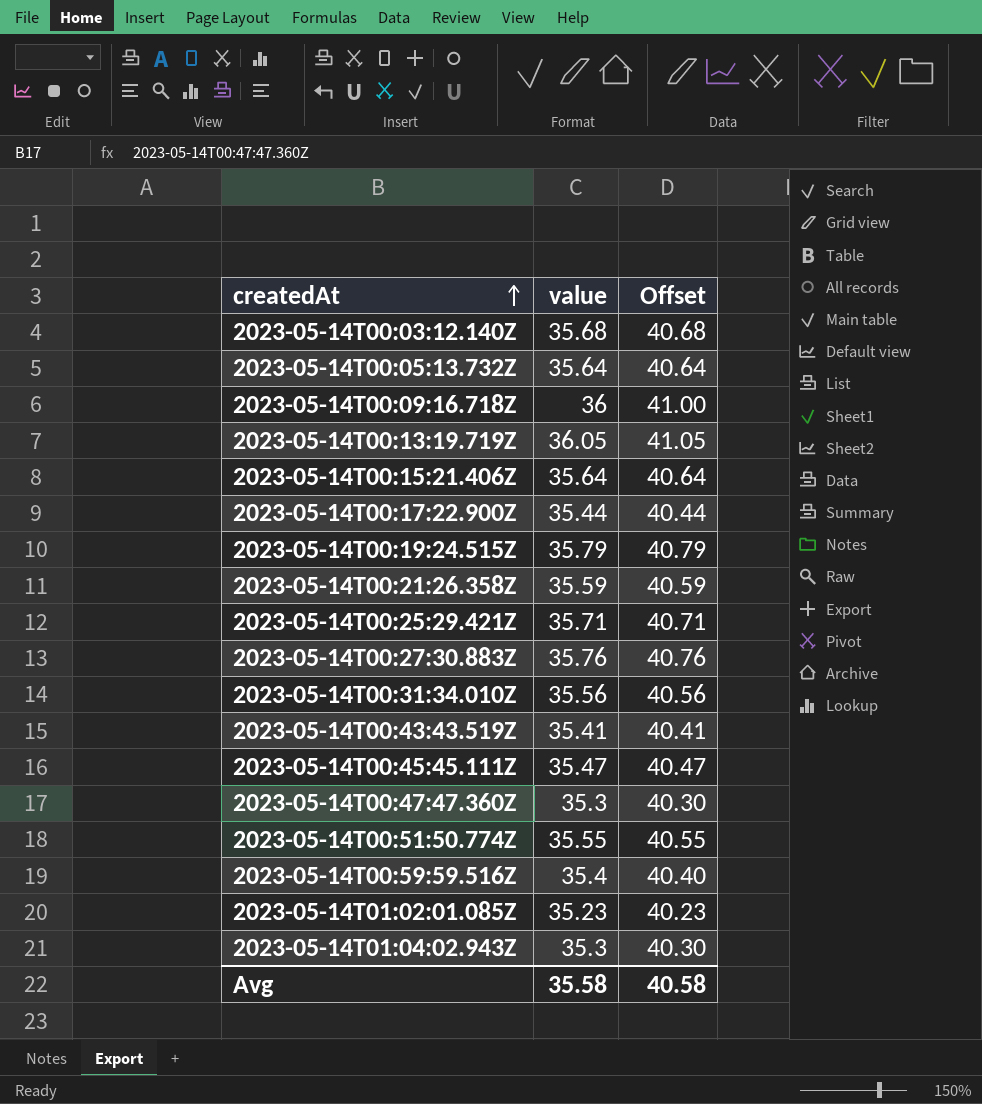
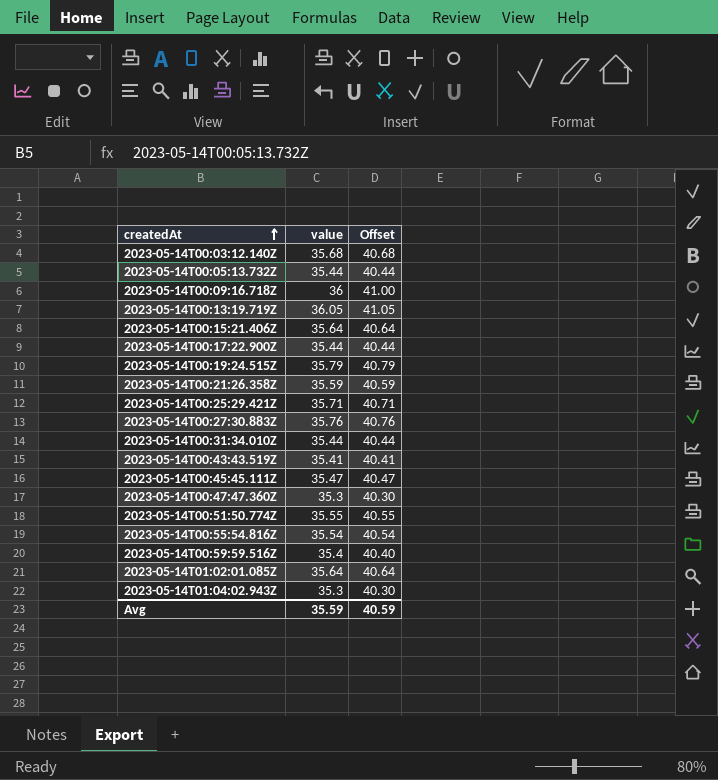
2023-05-14T00:05:13.732Z | value: 35.64 -> 35.44
2023-05-14T00:05:13.732Z | Offset: 40.64 -> 40.44
2023-05-14T00:31:34.010Z | value: 35.56 -> 35.44
2023-05-14T00:31:34.010Z | Offset: 40.56 -> 40.44
row 2023-05-14T00:55:54.816Z: none -> 35.54 | 40.54
2023-05-14T01:02:01.085Z | value: 35.23 -> 35.64
2023-05-14T01:02:01.085Z | Offset: 40.23 -> 40.64
Avg | value: 35.58 -> 35.59
Avg | Offset: 40.58 -> 40.59

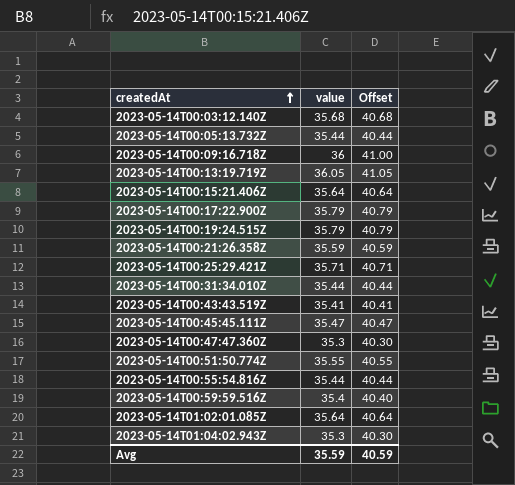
row 2023-05-14T00:27:30.883Z: 35.76 | 40.76 -> none
2023-05-14T00:17:22.900Z | value: 35.44 -> 35.79
2023-05-14T00:17:22.900Z | Offset: 40.44 -> 40.79
2023-05-14T00:55:54.816Z | value: 35.54 -> 35.44
2023-05-14T00:55:54.816Z | Offset: 40.54 -> 40.44

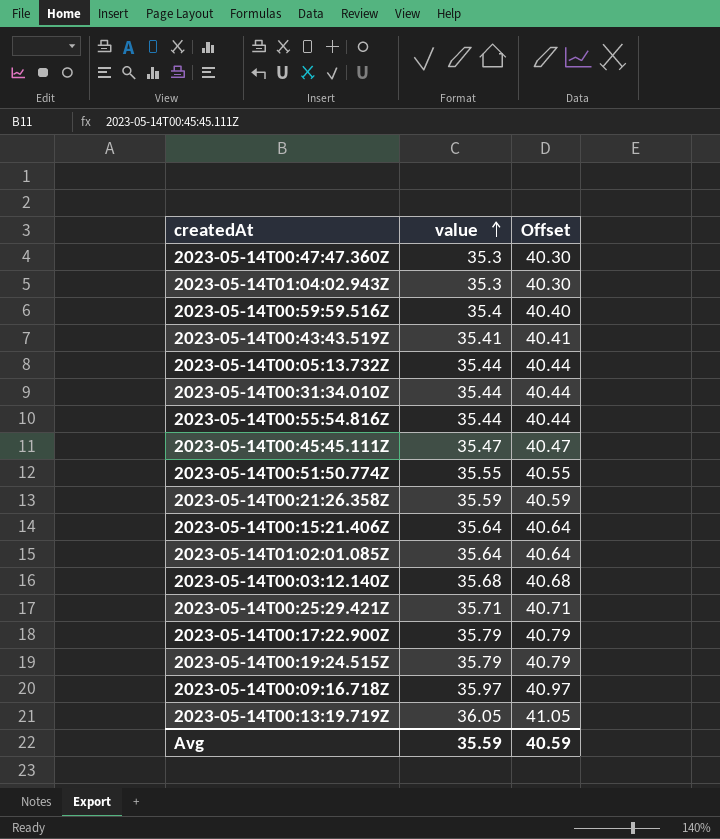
row order: createdAt ascending -> value ascending
2023-05-14T00:09:16.718Z | value: 36 -> 35.97
2023-05-14T00:09:16.718Z | Offset: 41.00 -> 40.97

